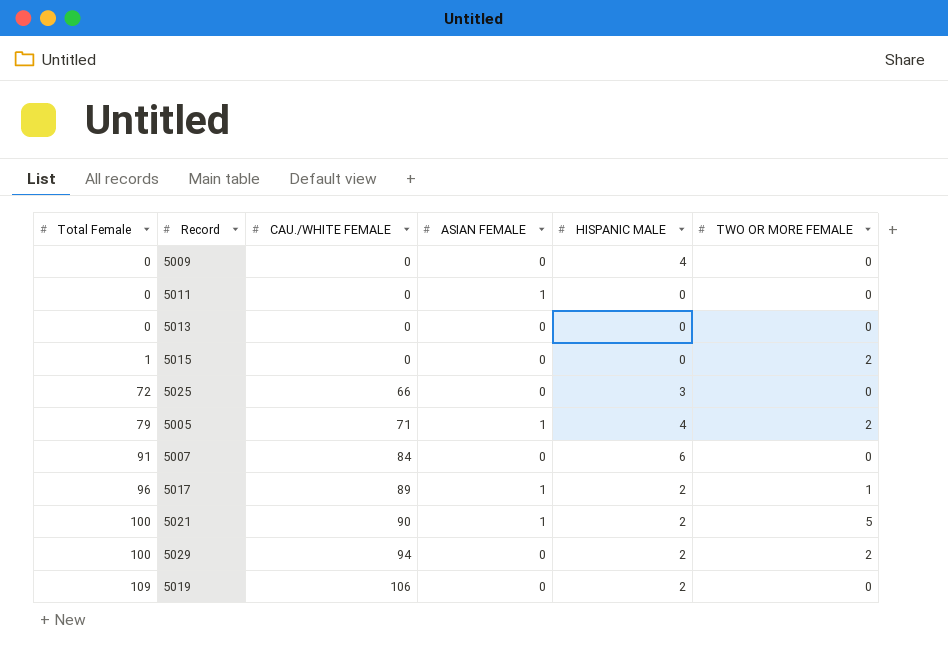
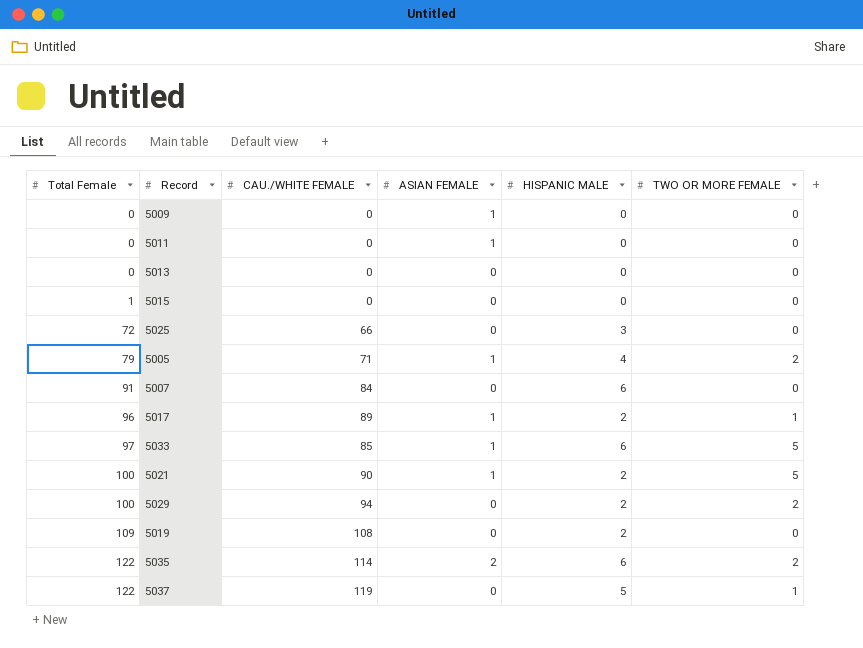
5009 | ASIAN FEMALE: 0 -> 1
5009 | HISPANIC MALE: 4 -> 0
5015 | TWO OR MORE FEMALE: 2 -> 0
row 5033: none -> 97 | 85 | 1 | 6 | 5
5019 | CAU./WHITE FEMALE: 106 -> 108
row 5035: none -> 122 | 114 | 2 | 6 | 2
row 5037: none -> 122 | 119 | 0 | 5 | 1

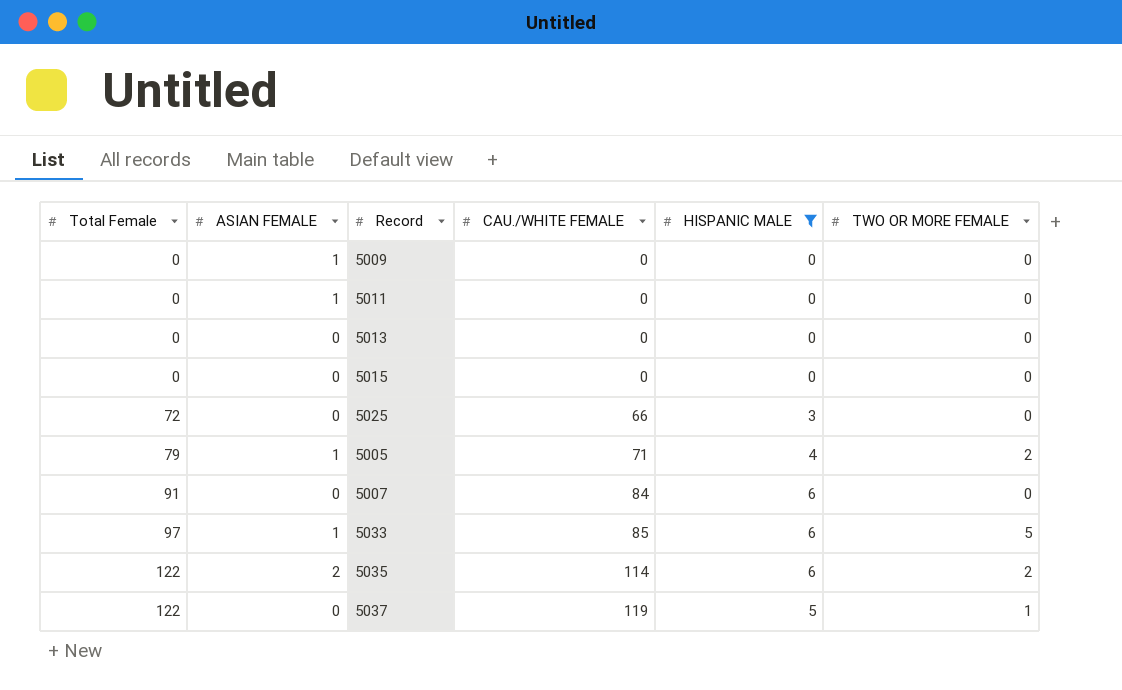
filter: none -> HISPANIC MALE != 2
column ASIAN FEMALE | position: 4 -> 2
5015 | Total Female: 1 -> 0

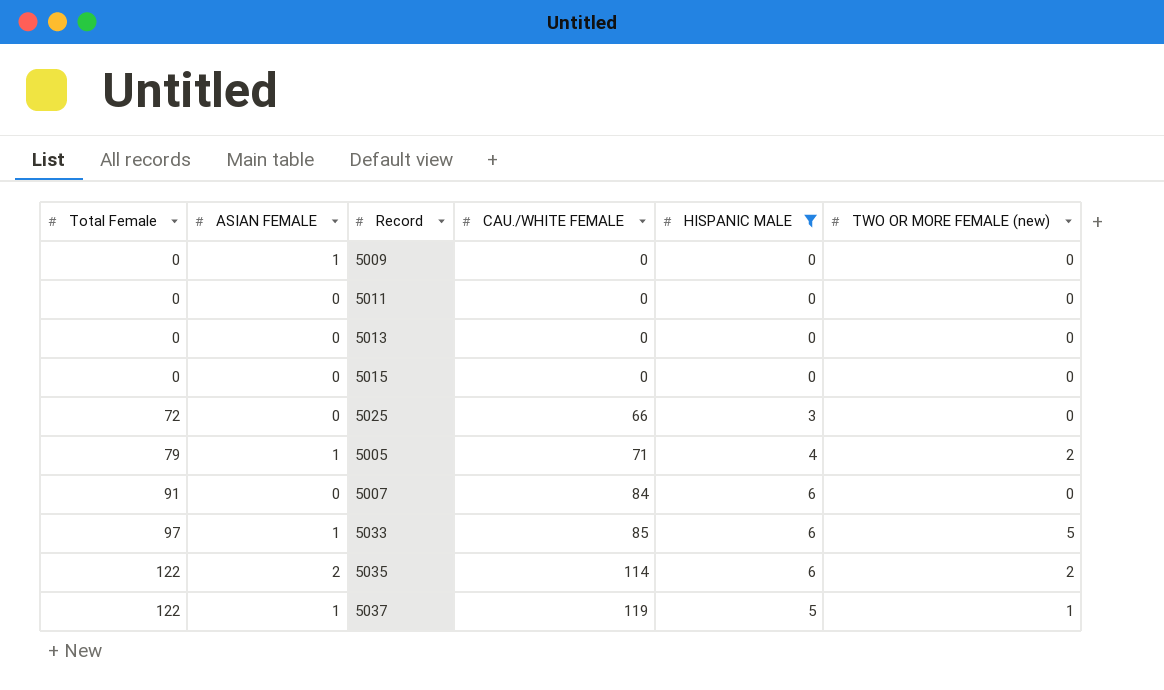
column name: TWO OR MORE FEMALE -> TWO OR MORE FEMALE (new)
5011 | ASIAN FEMALE: 1 -> 0
5037 | ASIAN FEMALE: 0 -> 1

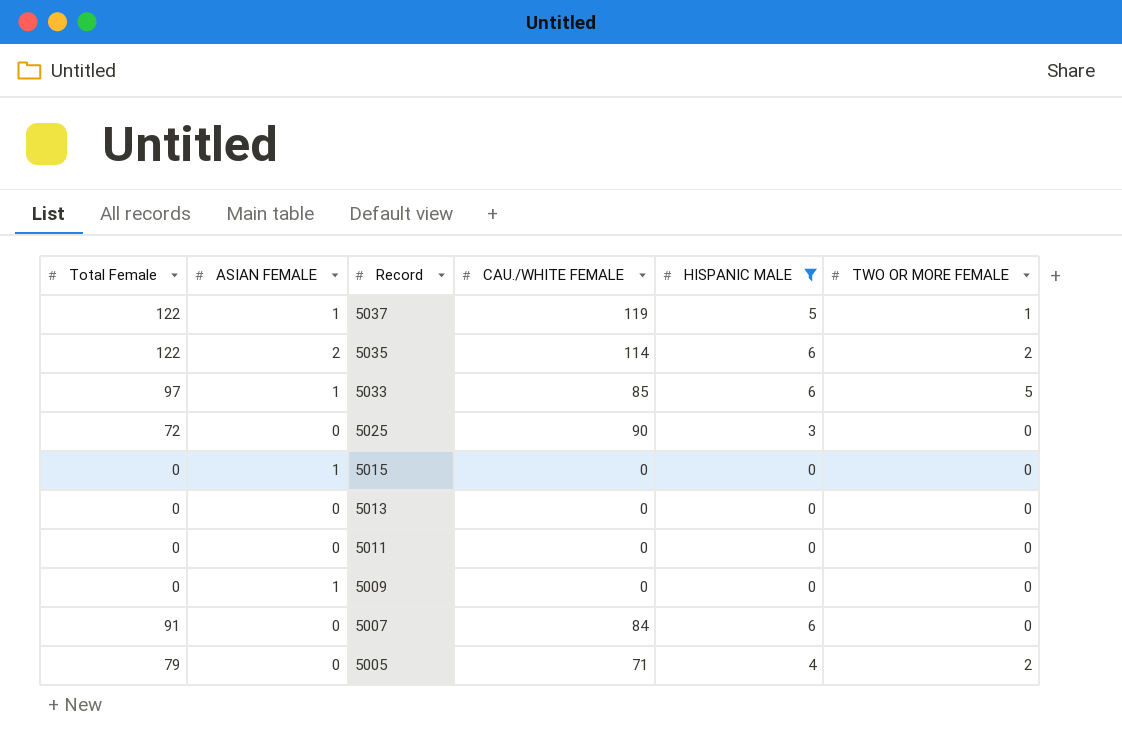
row order: Total Female ascending -> Record descending
column name: TWO OR MORE FEMALE (new) -> TWO OR MORE FEMALE
5025 | CAU./WHITE FEMALE: 66 -> 90
5015 | ASIAN FEMALE: 0 -> 1
5005 | ASIAN FEMALE: 1 -> 0

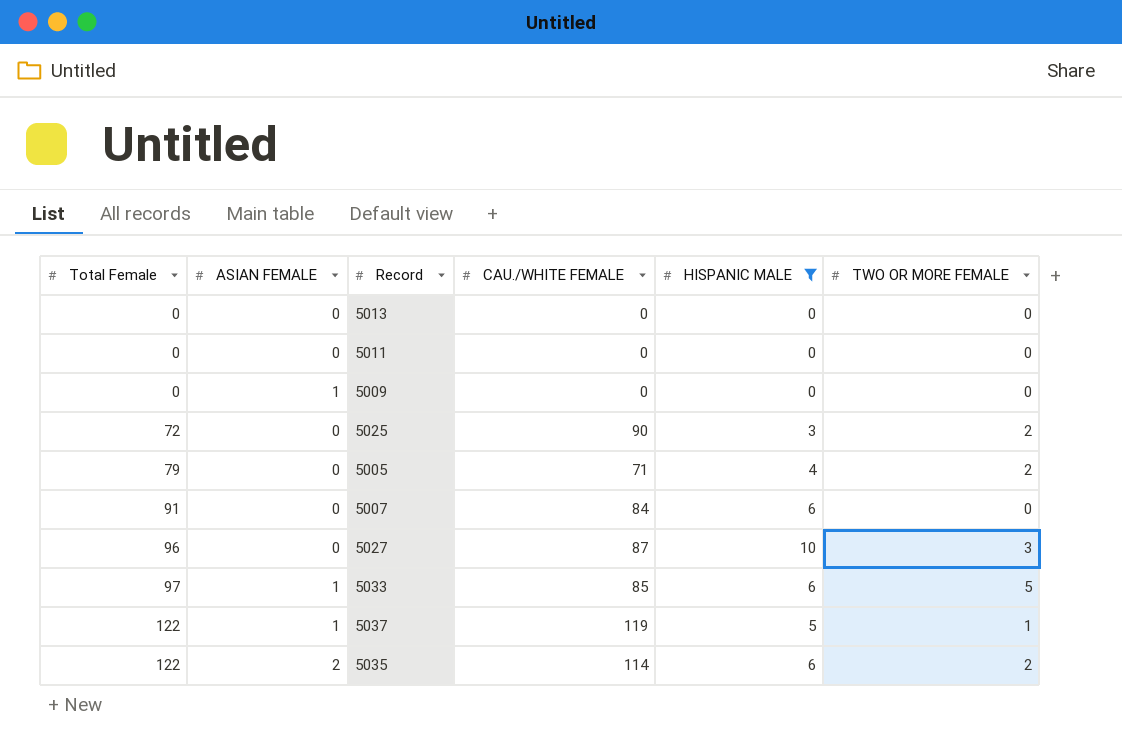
row order: Record descending -> Total Female ascending
row 5015: 0 | 1 | 0 | 0 | 0 -> none
5025 | TWO OR MORE FEMALE: 0 -> 2
row 5027: none -> 96 | 0 | 87 | 10 | 3

